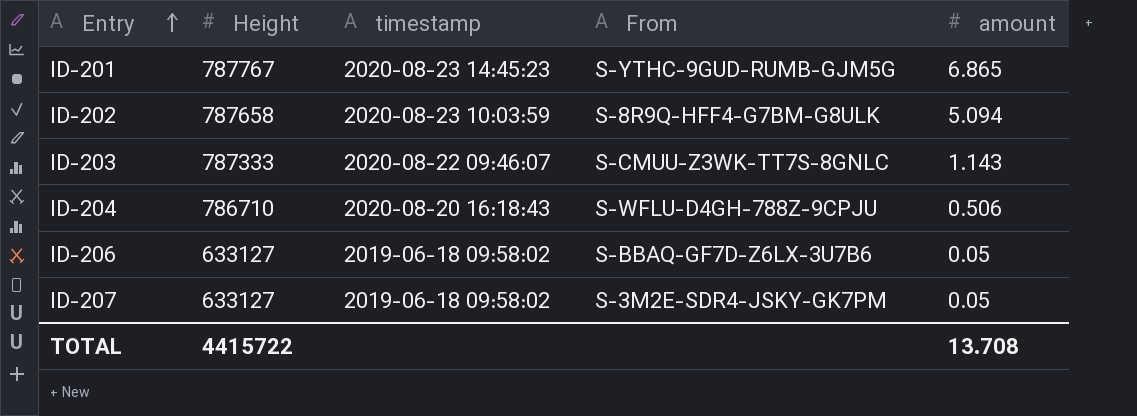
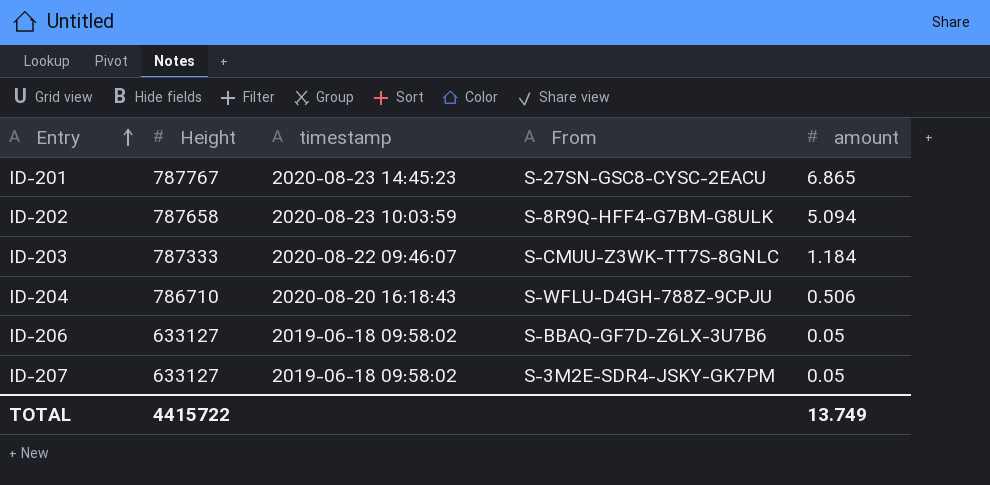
ID-201 | From: S-YTHC-9GUD-RUMB-GJM5G -> S-27SN-GSC8-CYSC-2EACU
ID-203 | amount: 1.143 -> 1.184
TOTAL | amount: 13.708 -> 13.749

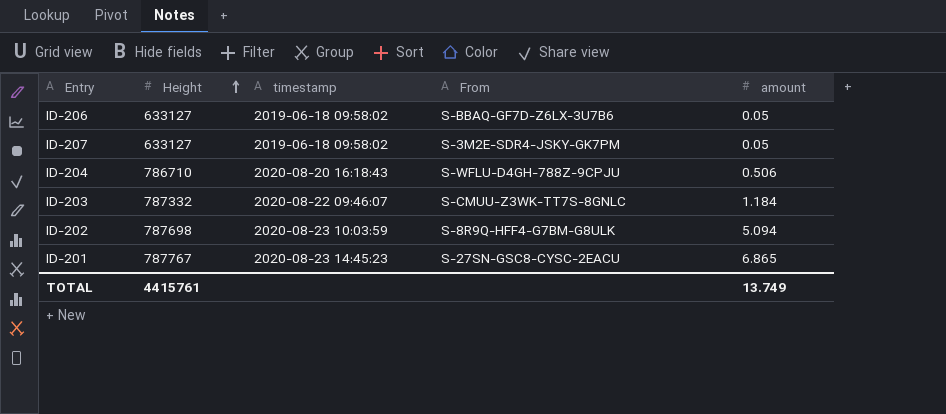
row order: Entry ascending -> Height ascending
ID-203 | Height: 787333 -> 787332
ID-202 | Height: 787658 -> 787698
TOTAL | Height: 4415722 -> 4415761

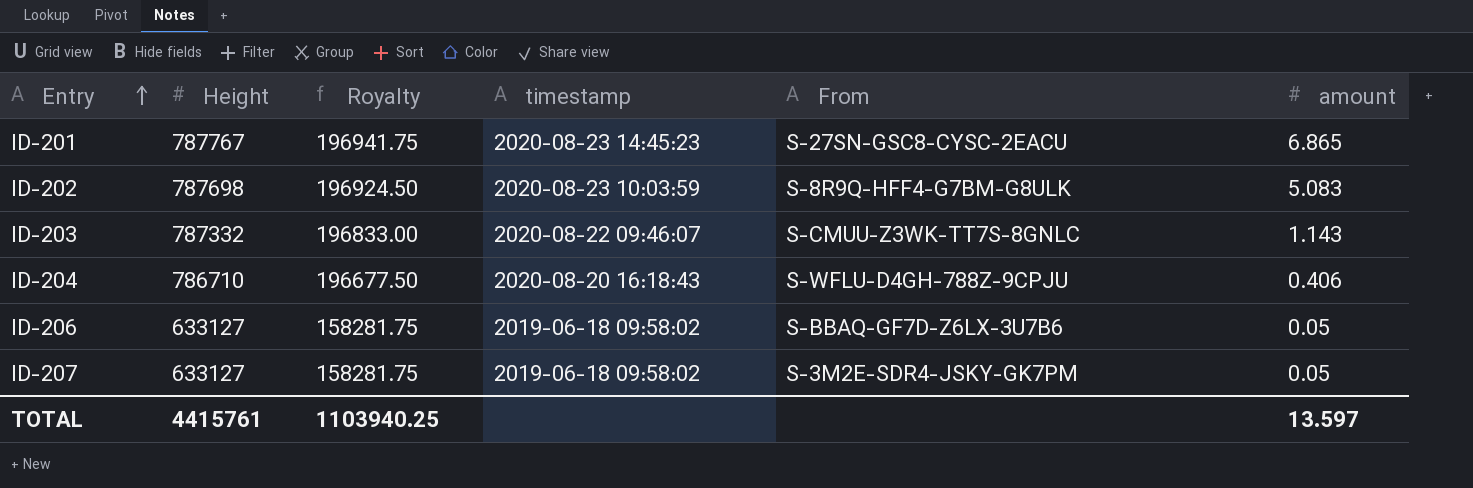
row order: Height ascending -> Entry ascending
column Royalty | formula: none -> [Height] * 0.25
ID-202 | amount: 5.094 -> 5.083
ID-203 | amount: 1.184 -> 1.143
ID-204 | amount: 0.506 -> 0.406
TOTAL | amount: 13.749 -> 13.597

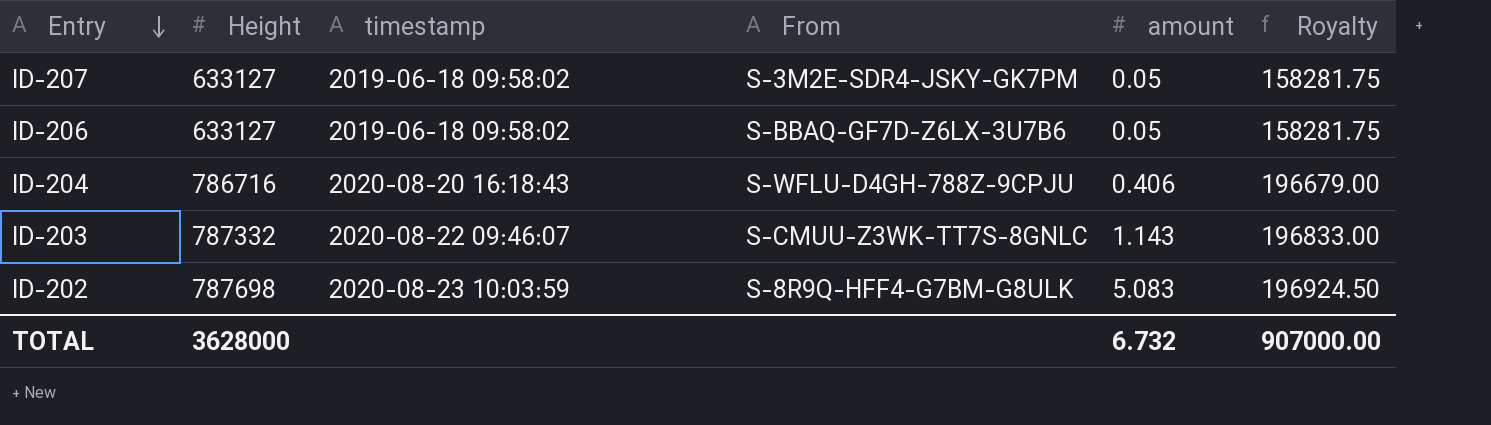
row order: Entry ascending -> Entry descending
column Royalty | position: 3 -> 6
row ID-201: 787767 | 196941.75 | 2020-08-23 14:45:23 | S-27SN-GSC8-CYSC-2EACU | 6.865 -> none
ID-204 | Height: 786710 -> 786716
ID-204 | Royalty: 196677.50 -> 196679.00
TOTAL | Height: 4415761 -> 3628000
TOTAL | amount: 13.597 -> 6.732
TOTAL | Royalty: 1103940.25 -> 907000.00

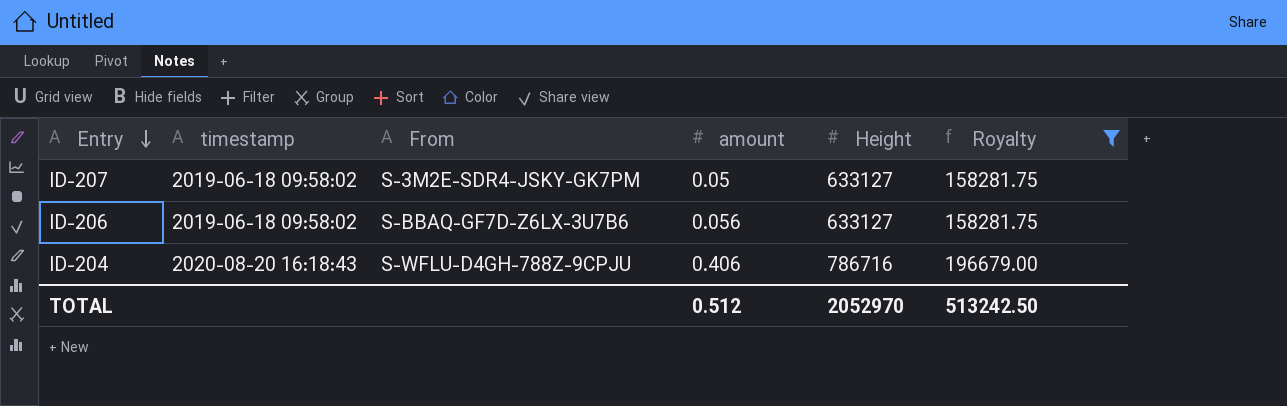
filter: none -> Royalty <= 196679.00
column Height | position: 2 -> 5
ID-206 | amount: 0.05 -> 0.056
TOTAL | amount: 6.732 -> 0.512
TOTAL | Height: 3628000 -> 2052970
TOTAL | Royalty: 907000.00 -> 513242.50

